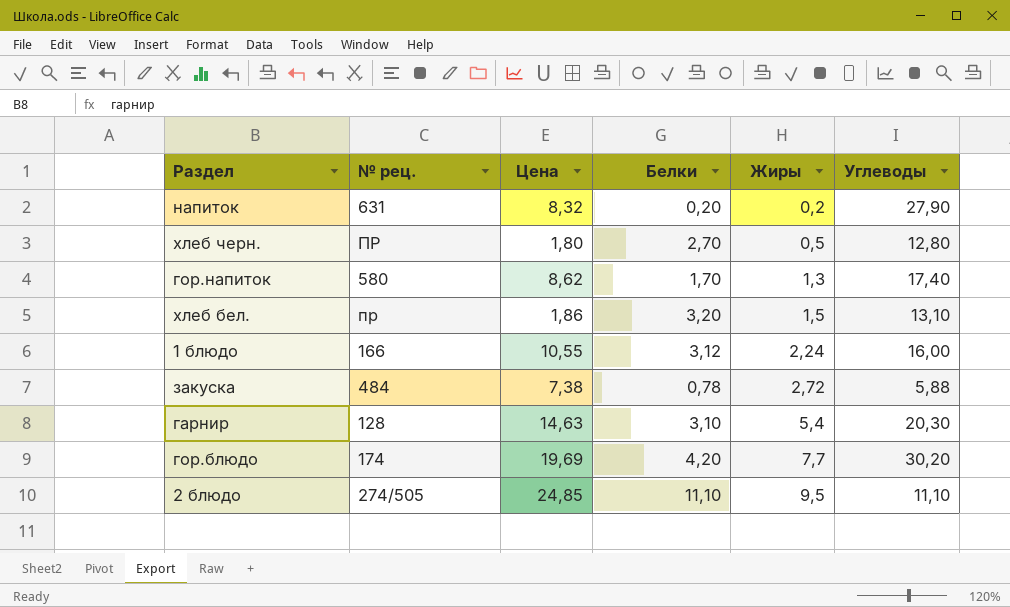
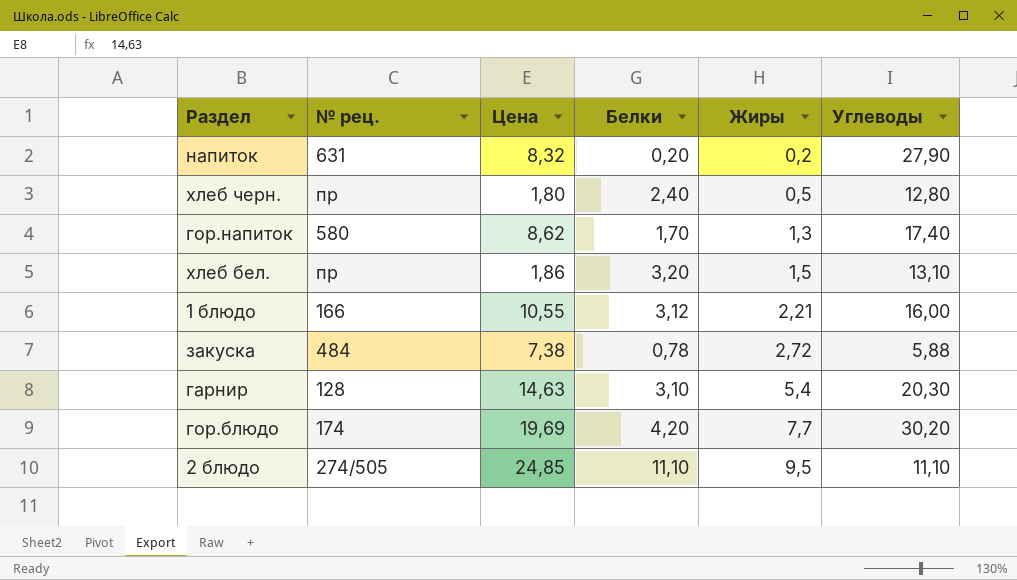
хлеб черн. | № рец.: ПР -> пр
хлеб черн. | Белки: 2,70 -> 2,40
1 блюдо | Жиры: 2,24 -> 2,21

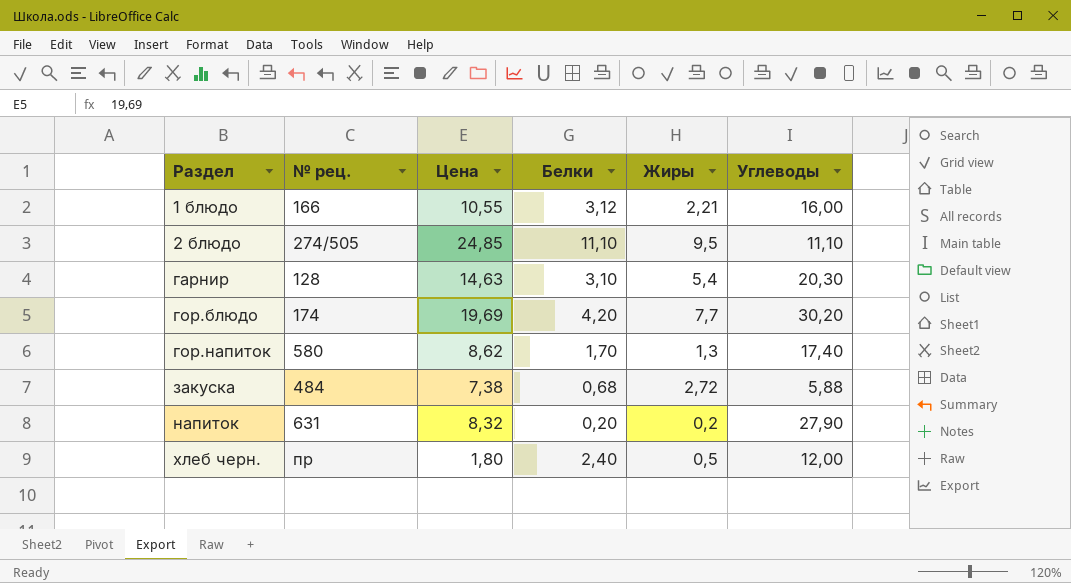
row order: Жиры ascending -> Раздел ascending
row хлеб бел.: пр | 1,86 | 3,20 | 1,5 | 13,10 -> none
закуска | Белки: 0,78 -> 0,68
хлеб черн. | Углеводы: 12,80 -> 12,00

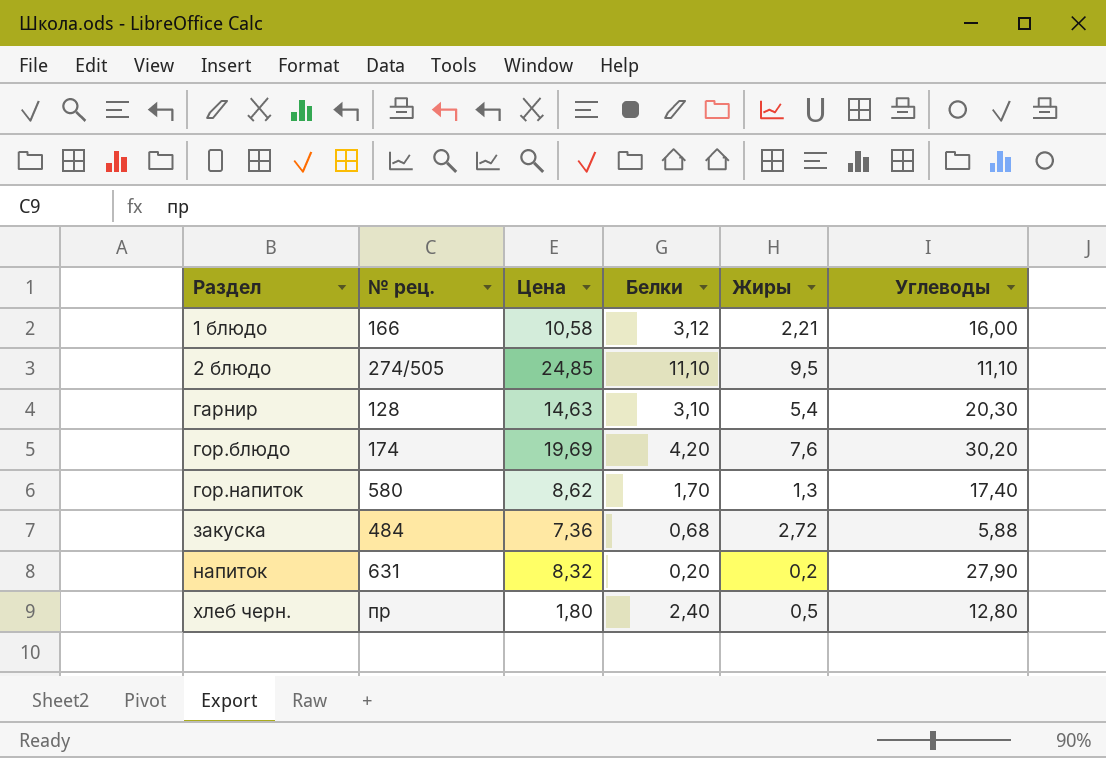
1 блюдо | Цена: 10,55 -> 10,58
гор.блюдо | Жиры: 7,7 -> 7,6
закуска | Цена: 7,38 -> 7,36
хлеб черн. | Углеводы: 12,00 -> 12,80

